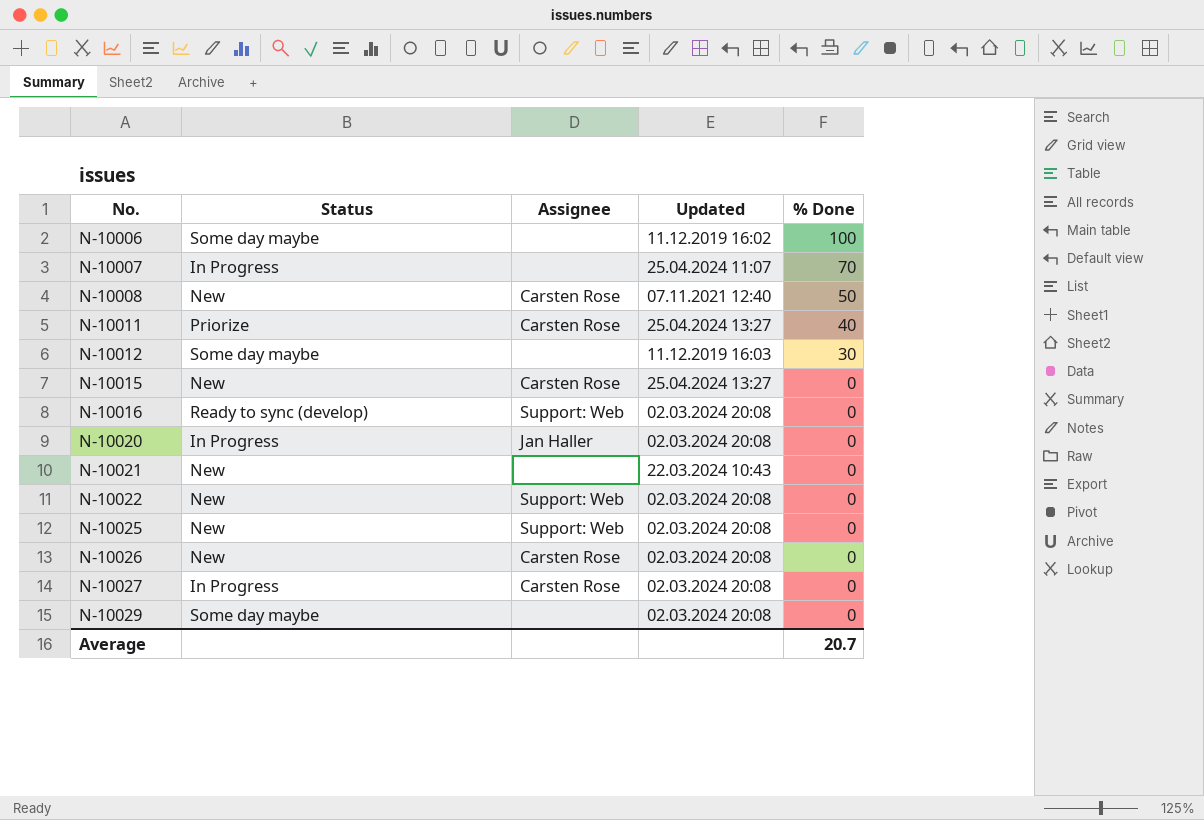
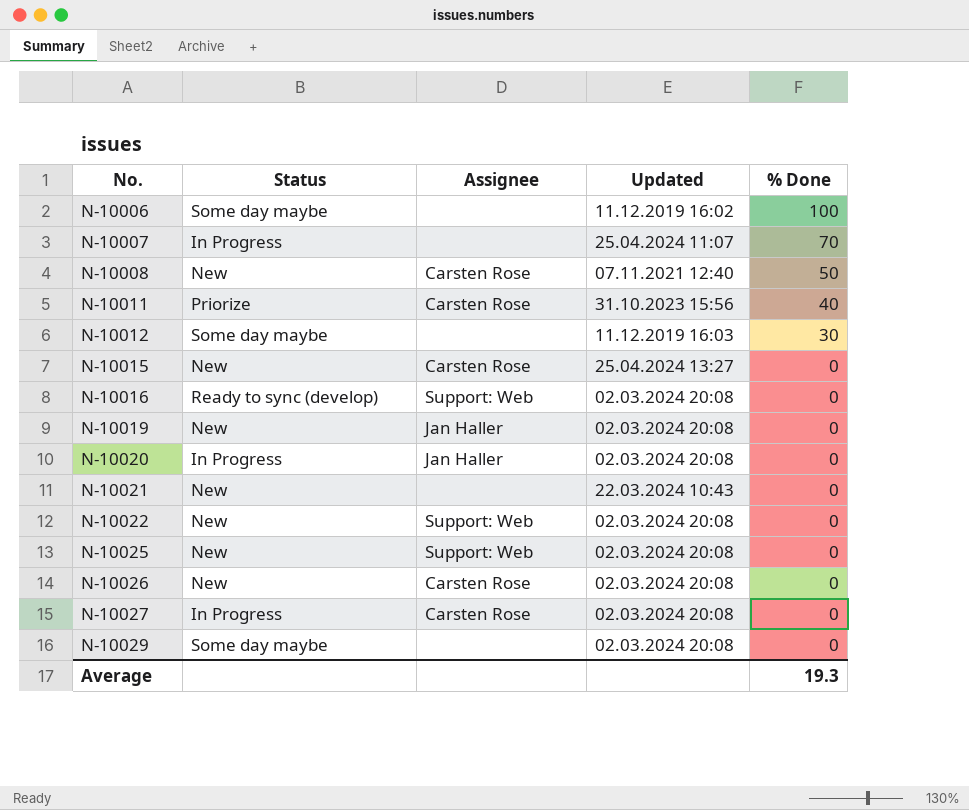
N-10011 | Updated: 25.04.2024 13:27 -> 31.10.2023 15:56
row N-10019: none -> New | Jan Haller | 02.03.2024 20:08 | 0
Average | % Done: 20.7 -> 19.3

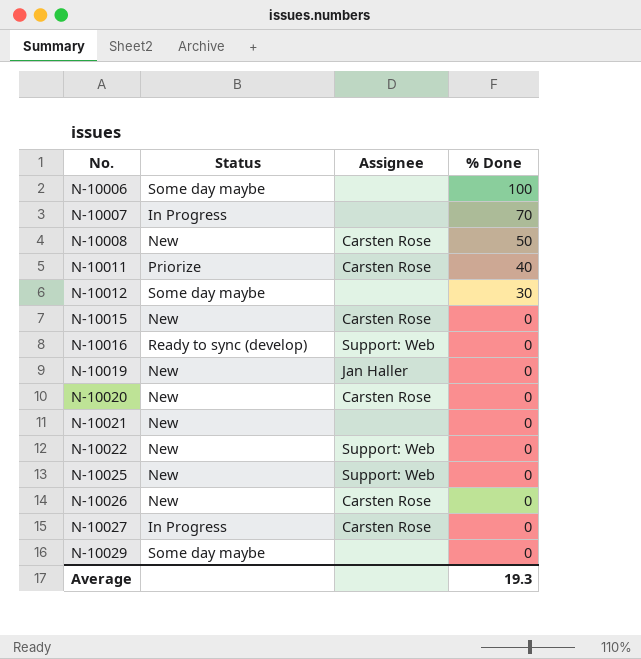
column Updated | position: 4 -> none
N-10020 | Status: In Progress -> New
N-10020 | Assignee: Jan Haller -> Carsten Rose

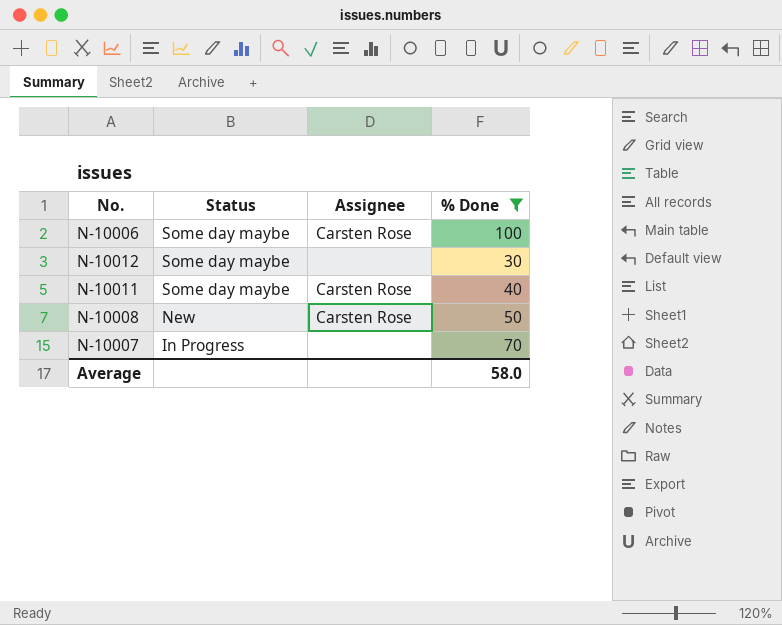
filter: none -> % Done != 0
row order: No. ascending -> Status descending
N-10006 | Assignee: none -> Carsten Rose
N-10011 | Status: Priorize -> Some day maybe
Average | % Done: 19.3 -> 58.0

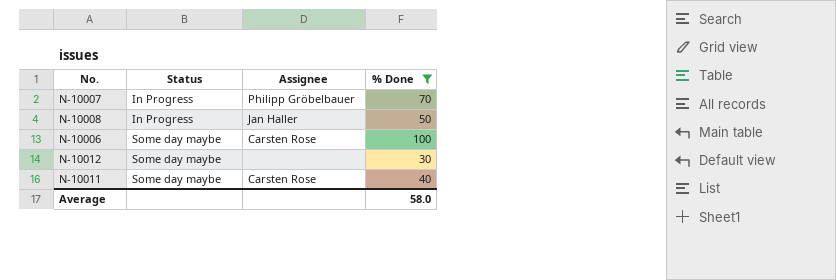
row order: Status descending -> Status ascending
N-10007 | Assignee: none -> Philipp Gröbelbauer
N-10008 | Status: New -> In Progress
N-10008 | Assignee: Carsten Rose -> Jan Haller

